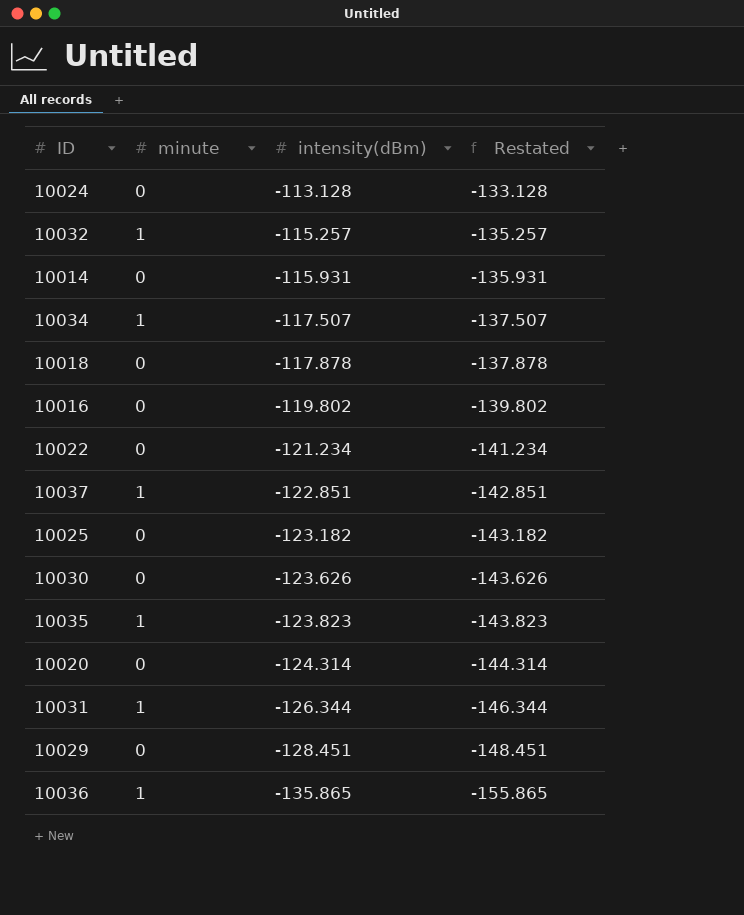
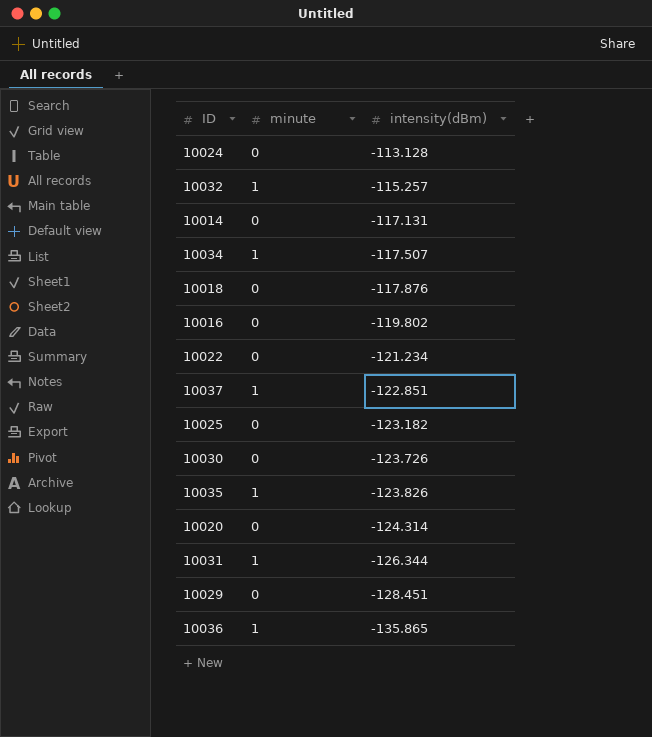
column Restated | formula: [intensity(dBm)] - 20 -> none
10014 | intensity(dBm): -115.931 -> -117.131
10018 | intensity(dBm): -117.878 -> -117.876
10030 | intensity(dBm): -123.626 -> -123.726
10035 | intensity(dBm): -123.823 -> -123.826

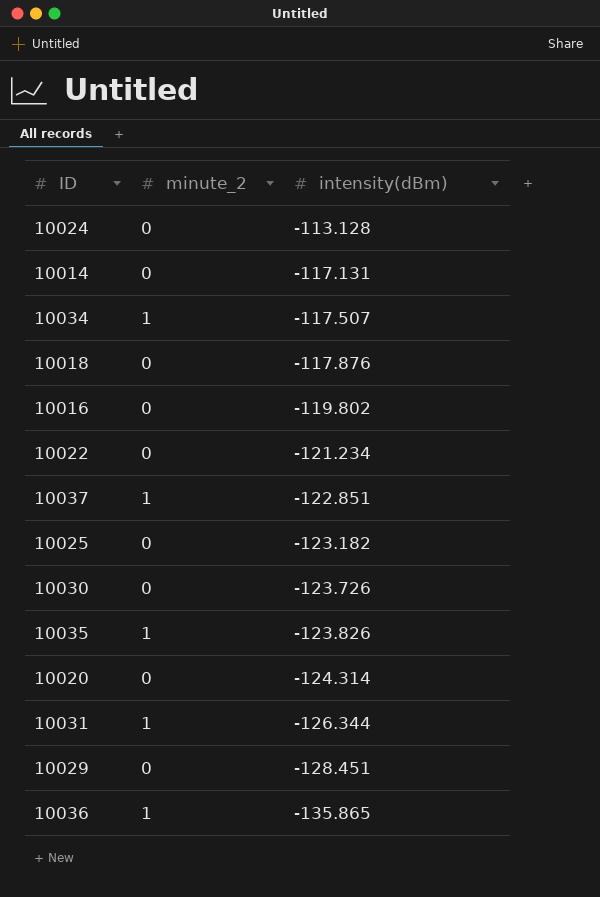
column name: minute -> minute_2
row 10032: 1 | -115.257 -> none

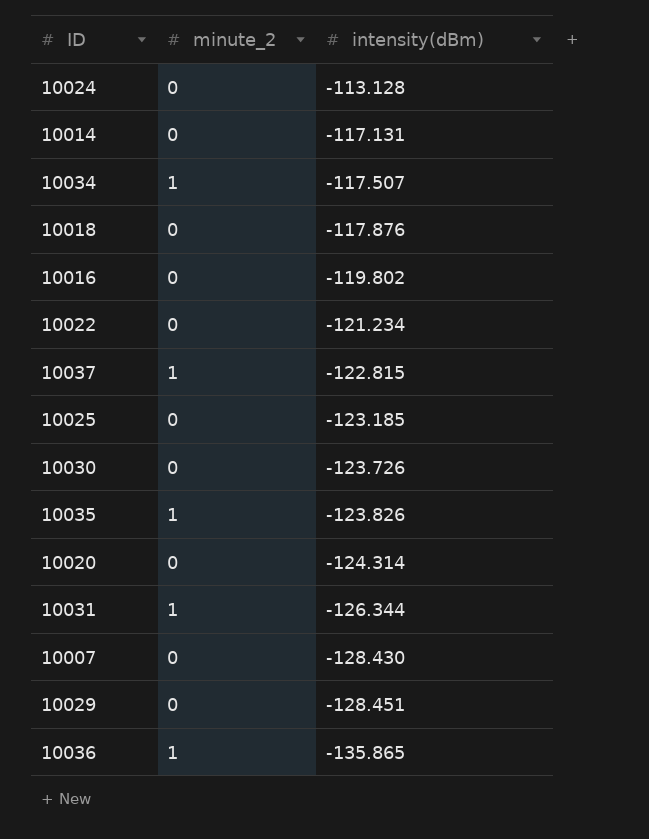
10037 | intensity(dBm): -122.851 -> -122.815
10025 | intensity(dBm): -123.182 -> -123.185
row 10007: none -> 0 | -128.430

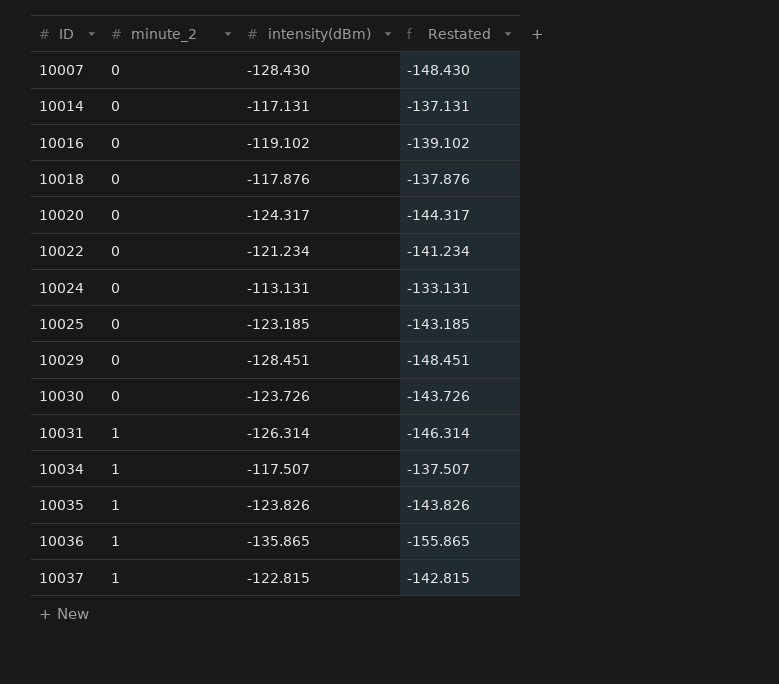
row order: intensity(dBm) descending -> ID ascending
column Restated | formula: none -> [intensity(dBm)] - 20
10016 | intensity(dBm): -119.802 -> -119.102
10020 | intensity(dBm): -124.314 -> -124.317
10024 | intensity(dBm): -113.128 -> -113.131
10031 | intensity(dBm): -126.344 -> -126.314

